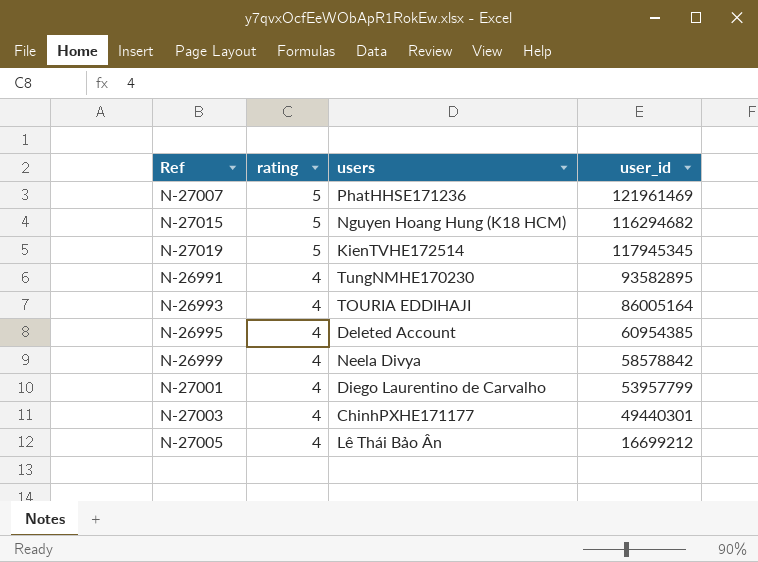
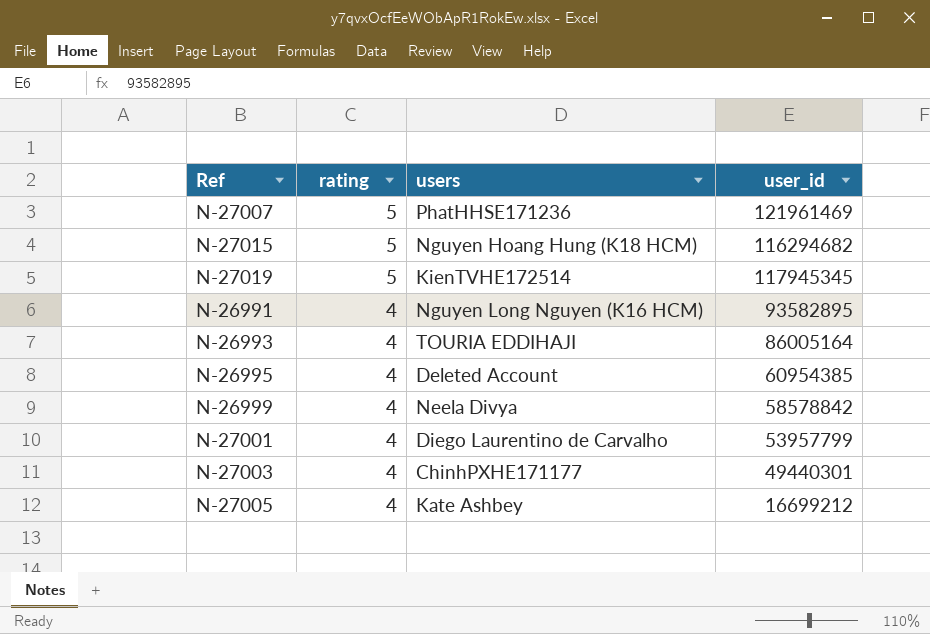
N-26991 | users: TungNMHE170230 -> Nguyen Long Nguyen (K16 HCM)
N-27005 | users: Lê Thái Bảo Ân -> Kate Ashbey

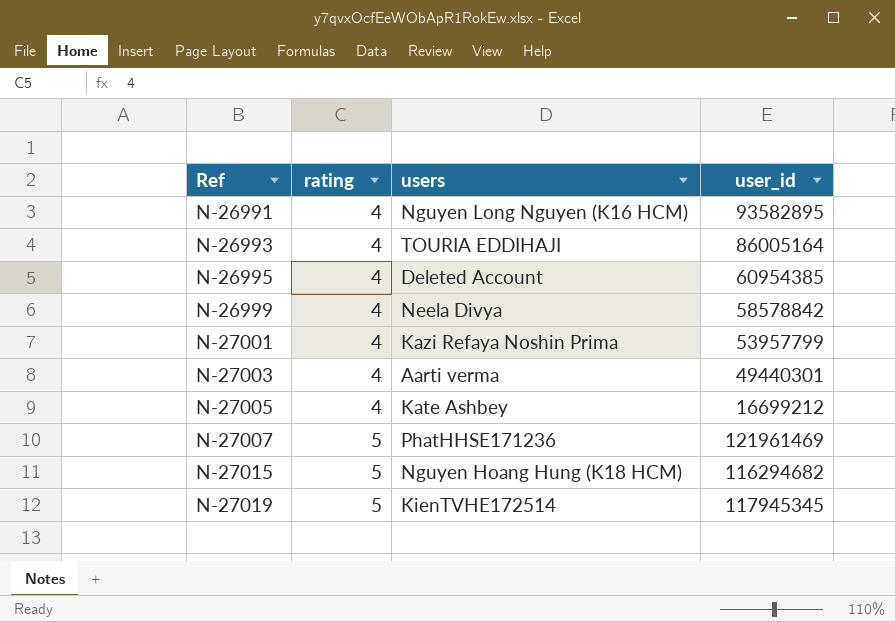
row order: rating descending -> Ref ascending
N-27001 | users: Diego Laurentino de Carvalho -> Kazi Refaya Noshin Prima
N-27003 | users: ChinhPXHE171177 -> Aarti verma

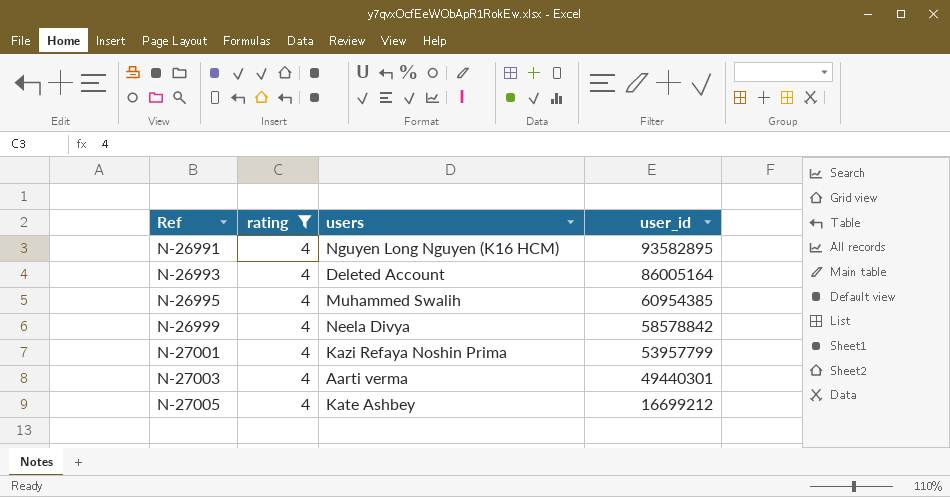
filter: none -> rating = 4
N-26993 | users: TOURIA EDDIHAJI -> Deleted Account
N-26995 | users: Deleted Account -> Muhammed Swalih

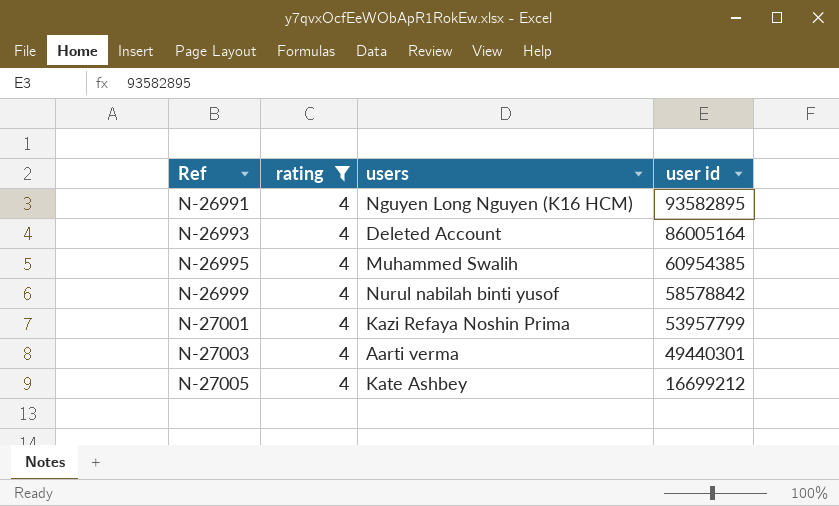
column name: user_id -> user id
N-26999 | users: Neela Divya -> Nurul nabilah binti yusof

